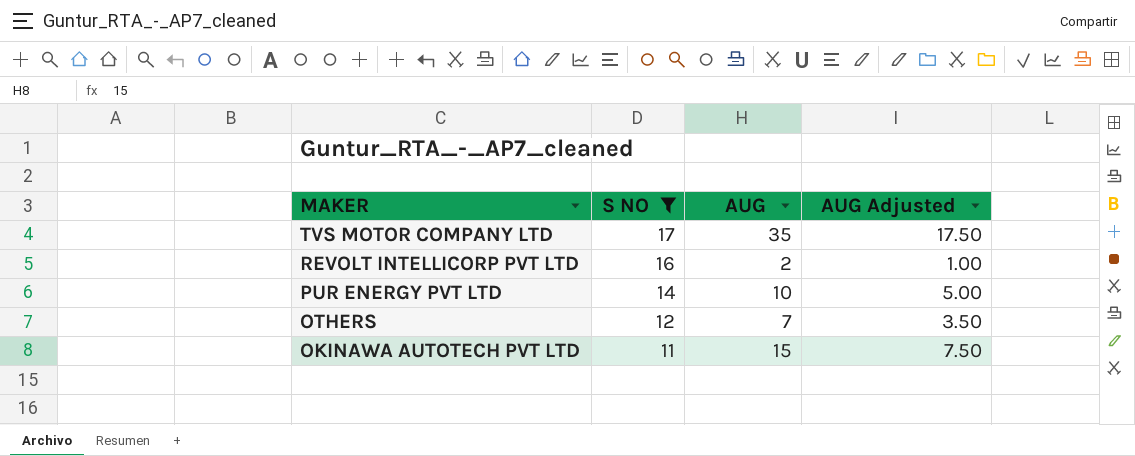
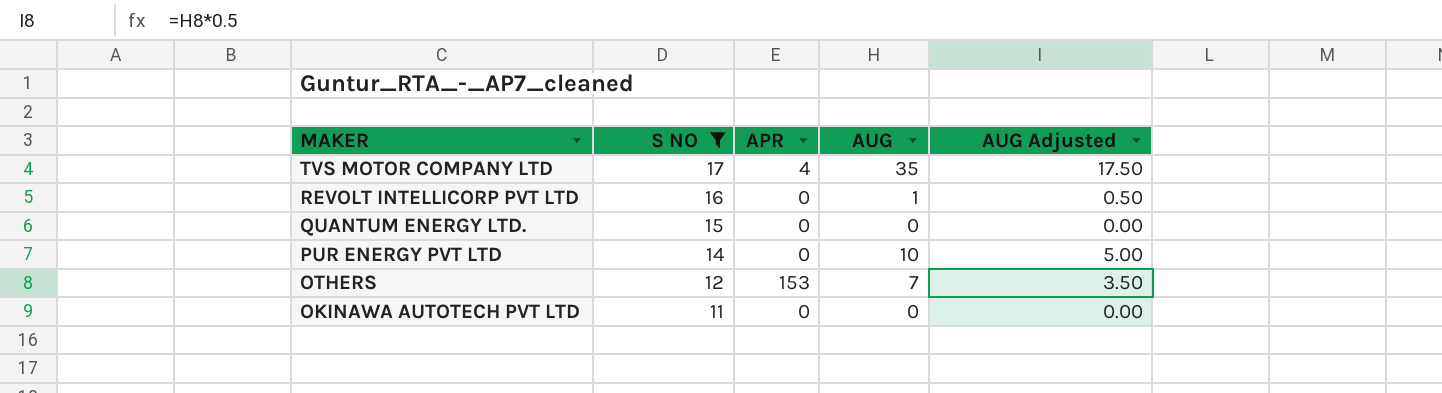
column APR | position: none -> 3
REVOLT INTELLICORP PVT LTD | AUG: 2 -> 1
REVOLT INTELLICORP PVT LTD | AUG Adjusted: 1.00 -> 0.50
row QUANTUM ENERGY LTD.: none -> 15 | 0 | 0 | 0.00
OKINAWA AUTOTECH PVT LTD | AUG: 15 -> 0
OKINAWA AUTOTECH PVT LTD | AUG Adjusted: 7.50 -> 0.00

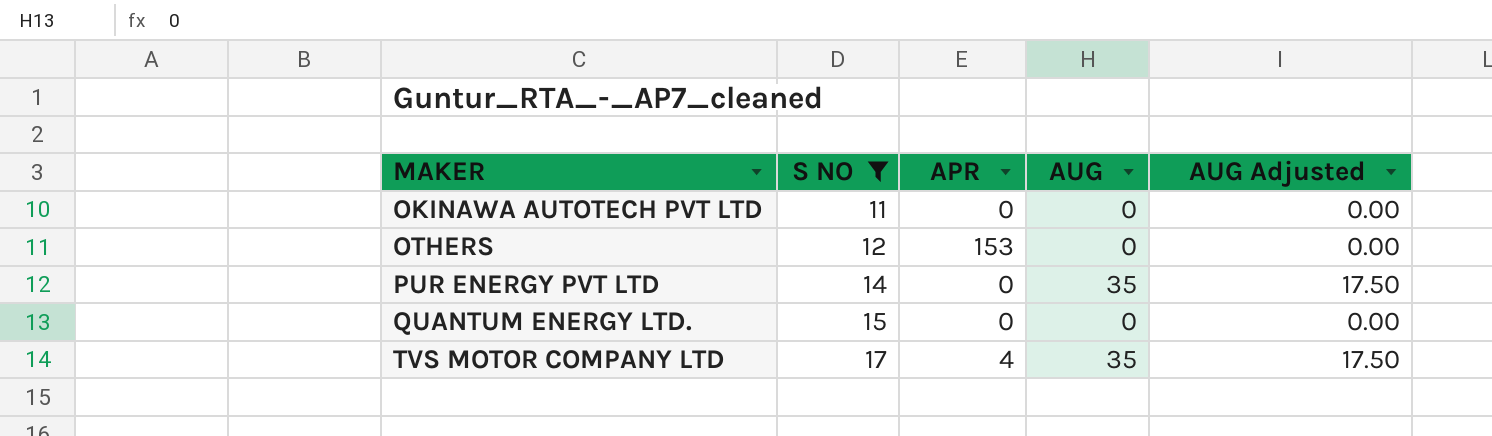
row order: MAKER descending -> MAKER ascending
row REVOLT INTELLICORP PVT LTD: 16 | 0 | 1 | 0.50 -> none
OTHERS | AUG: 7 -> 0
OTHERS | AUG Adjusted: 3.50 -> 0.00
PUR ENERGY PVT LTD | AUG: 10 -> 35
PUR ENERGY PVT LTD | AUG Adjusted: 5.00 -> 17.50

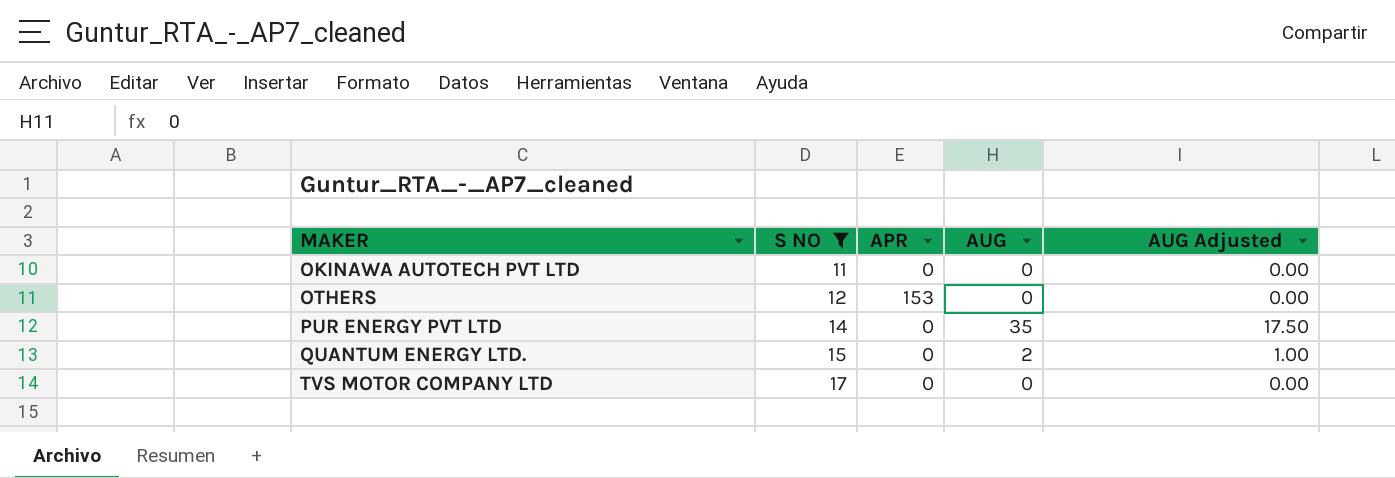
QUANTUM ENERGY LTD. | AUG: 0 -> 2
QUANTUM ENERGY LTD. | AUG Adjusted: 0.00 -> 1.00
TVS MOTOR COMPANY LTD | APR: 4 -> 0
TVS MOTOR COMPANY LTD | AUG: 35 -> 0
TVS MOTOR COMPANY LTD | AUG Adjusted: 17.50 -> 0.00

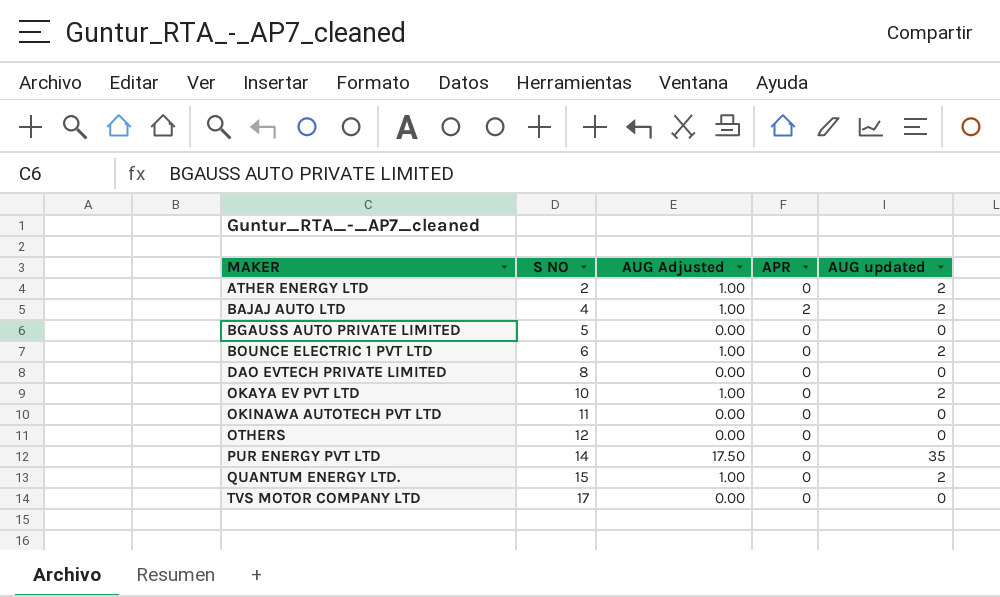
filter: S NO >= 11 -> none
column AUG Adjusted | position: 5 -> 3
column name: AUG -> AUG updated
OTHERS | APR: 153 -> 0

